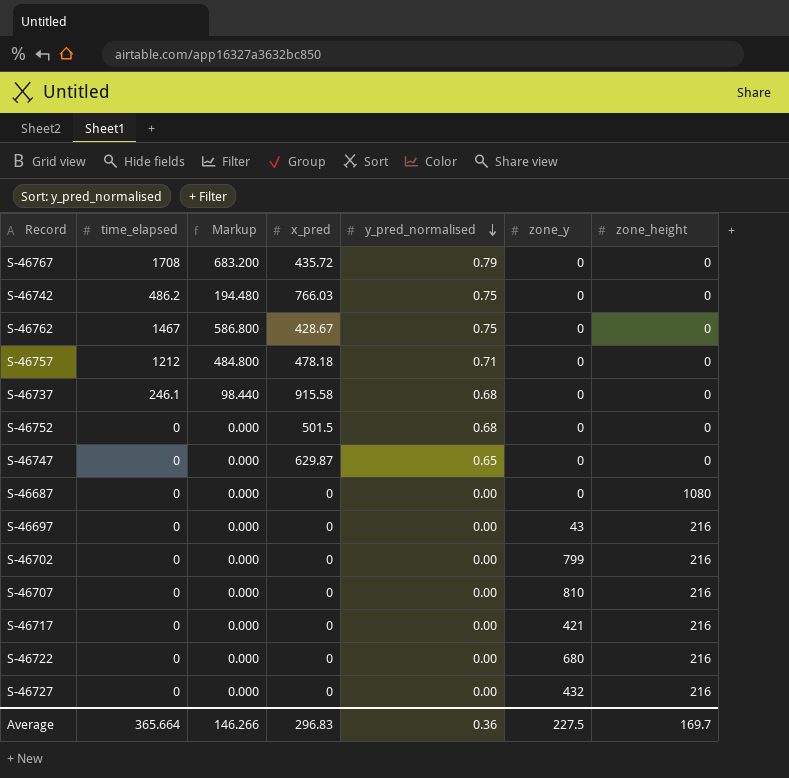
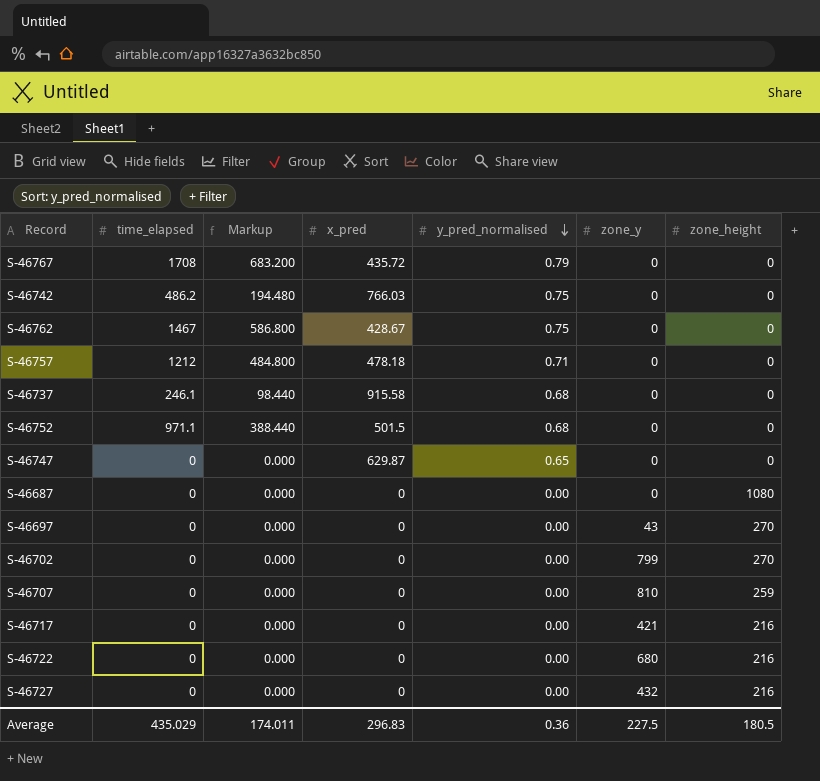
S-46752 | time_elapsed: 0 -> 971.1
S-46752 | Markup: 0.000 -> 388.440
S-46697 | zone_height: 216 -> 270
S-46702 | zone_height: 216 -> 270
S-46707 | zone_height: 216 -> 259
Average | time_elapsed: 365.664 -> 435.029
Average | Markup: 146.266 -> 174.011
Average | zone_height: 169.7 -> 180.5

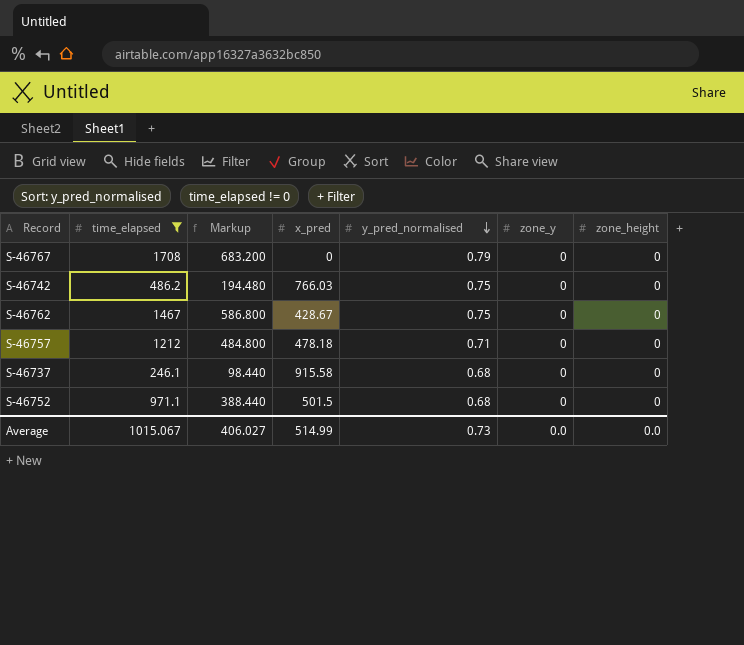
filter: none -> time_elapsed != 0
S-46767 | x_pred: 435.72 -> 0
Average | time_elapsed: 435.029 -> 1015.067
Average | Markup: 174.011 -> 406.027
Average | x_pred: 296.83 -> 514.99
Average | y_pred_normalised: 0.36 -> 0.73
Average | zone_y: 227.5 -> 0.0
Average | zone_height: 180.5 -> 0.0

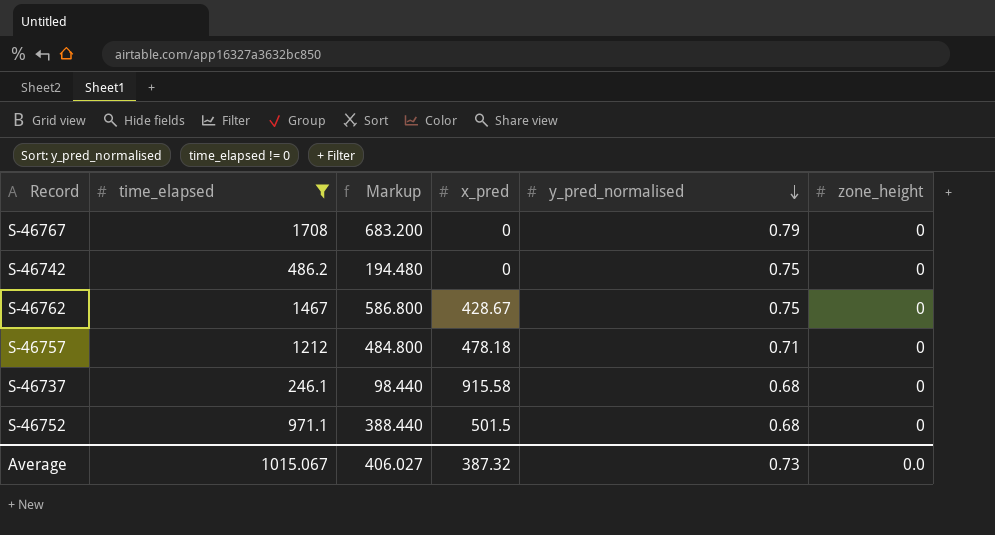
column zone_y | position: 6 -> none
S-46742 | x_pred: 766.03 -> 0
Average | x_pred: 514.99 -> 387.32

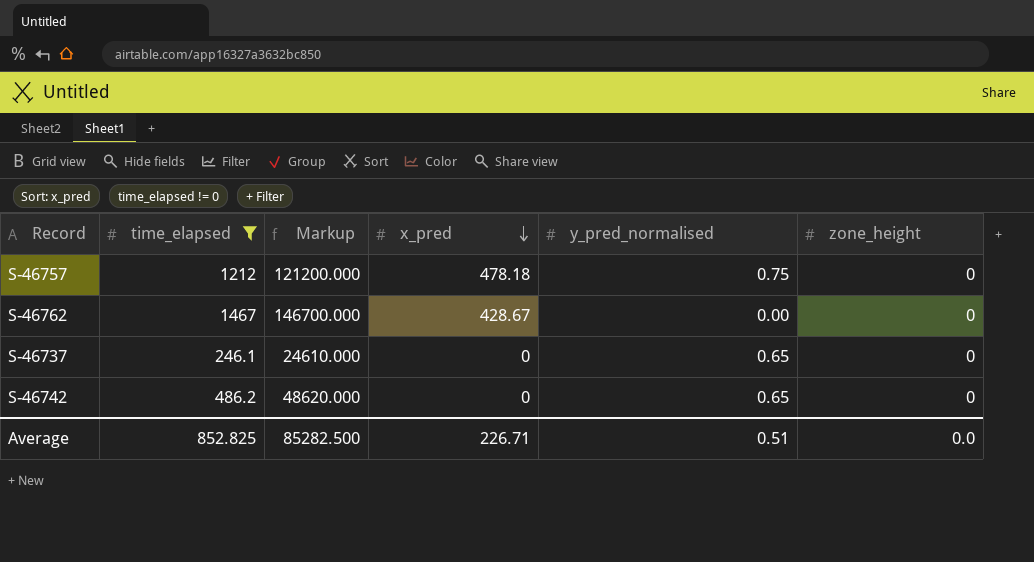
row order: y_pred_normalised descending -> x_pred descending
column Markup | formula: [time_elapsed] * 0.4 -> [time_elapsed] * 100
row S-46767: 1708 | 683.200 | 0 | 0.79 | 0 -> none
row S-46752: 971.1 | 388.440 | 501.5 | 0.68 | 0 -> none
S-46757 | y_pred_normalised: 0.71 -> 0.75
S-46762 | y_pred_normalised: 0.75 -> 0.00
S-46737 | x_pred: 915.58 -> 0
S-46737 | y_pred_normalised: 0.68 -> 0.65
S-46742 | y_pred_normalised: 0.75 -> 0.65
Average | time_elapsed: 1015.067 -> 852.825
Average | Markup: 406.027 -> 85282.500
Average | x_pred: 387.32 -> 226.71
Average | y_pred_normalised: 0.73 -> 0.51

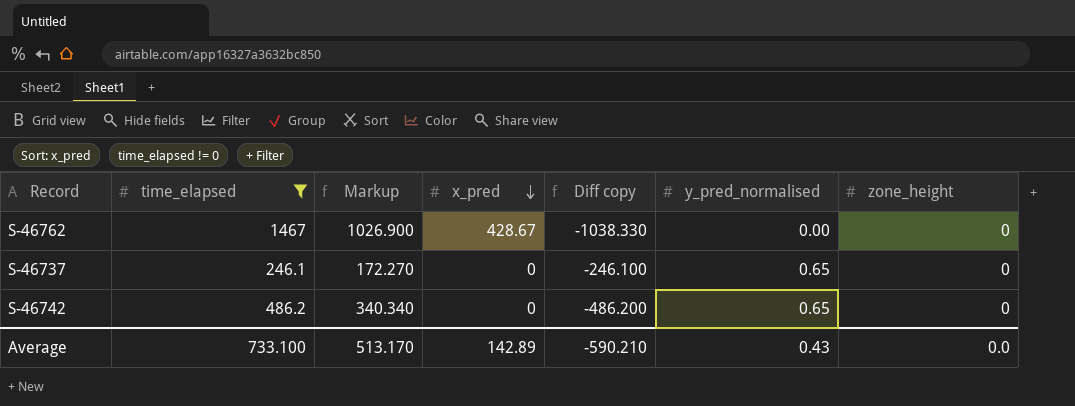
column Markup | formula: [time_elapsed] * 100 -> [time_elapsed] * 0.7
column Diff copy | formula: none -> [x_pred] - [time_elapsed]
row S-46757: 1212 | 121200.000 | 478.18 | 0.75 | 0 -> none
Average | time_elapsed: 852.825 -> 733.100
Average | Markup: 85282.500 -> 513.170
Average | x_pred: 226.71 -> 142.89
Average | y_pred_normalised: 0.51 -> 0.43

